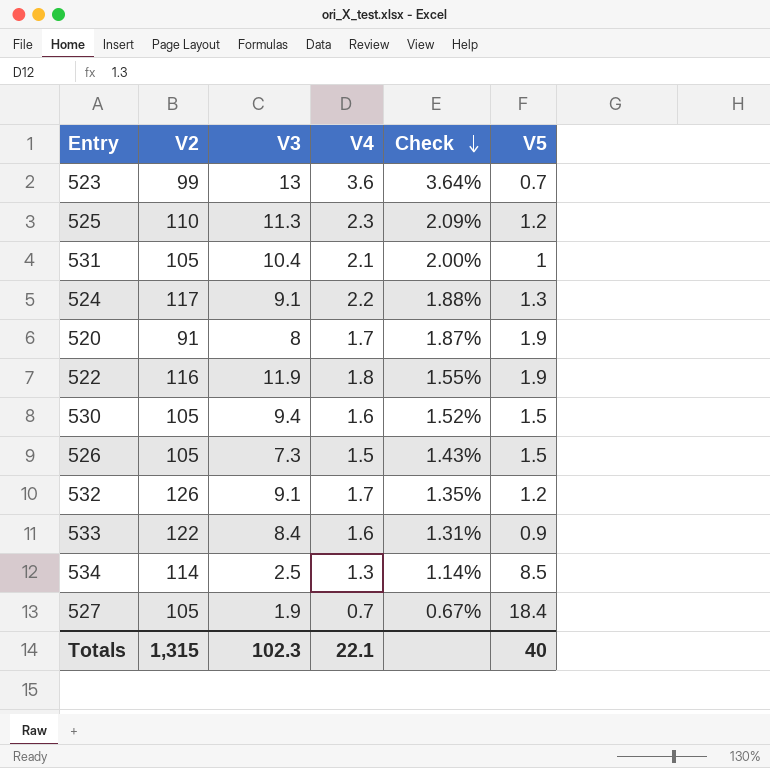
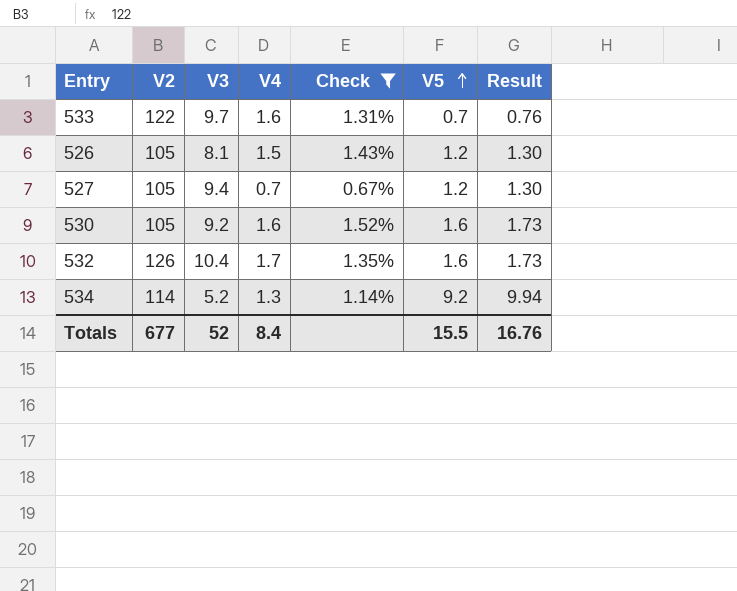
filter: none -> Check <= 1.52%
row order: Check descending -> V5 ascending
column Result | formula: none -> [V5] * 1.08
533 | V3: 8.4 -> 9.7
533 | V5: 0.9 -> 0.7
526 | V3: 7.3 -> 8.1
526 | V5: 1.5 -> 1.2
527 | V3: 1.9 -> 9.4
527 | V5: 18.4 -> 1.2
530 | V3: 9.4 -> 9.2
530 | V5: 1.5 -> 1.6
532 | V3: 9.1 -> 10.4
532 | V5: 1.2 -> 1.6
534 | V3: 2.5 -> 5.2
534 | V5: 8.5 -> 9.2
Totals | V2: 1,315 -> 677
Totals | V3: 102.3 -> 52
Totals | V4: 22.1 -> 8.4
Totals | V5: 40 -> 15.5

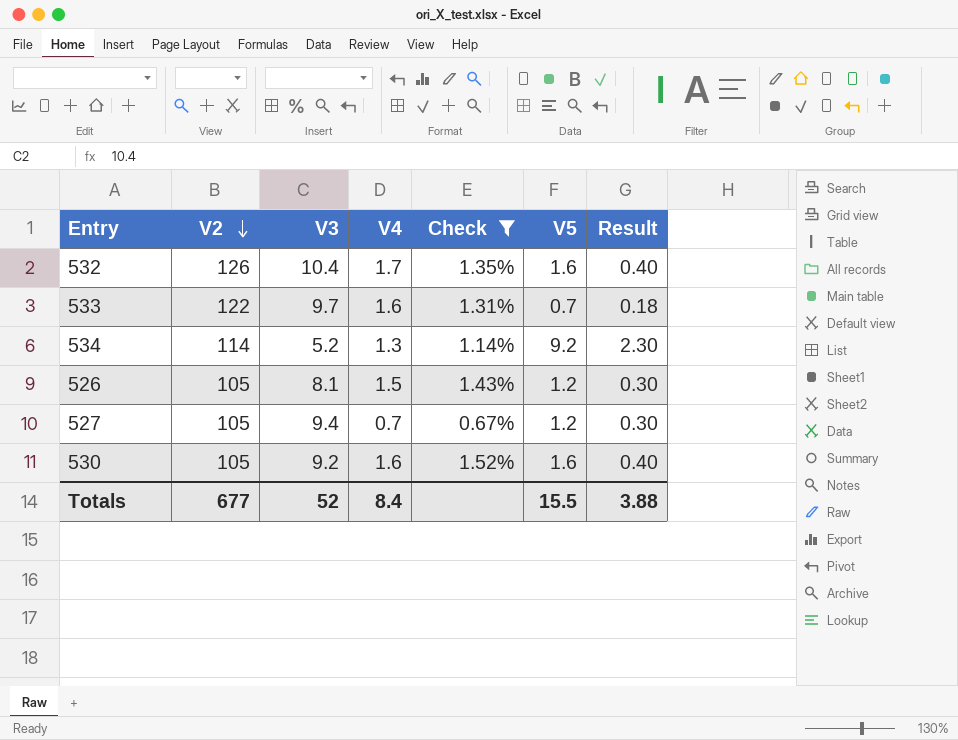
row order: V5 ascending -> V2 descending
column Result | formula: [V5] * 1.08 -> [V5] * 0.25
Totals | Result: 16.76 -> 3.88

